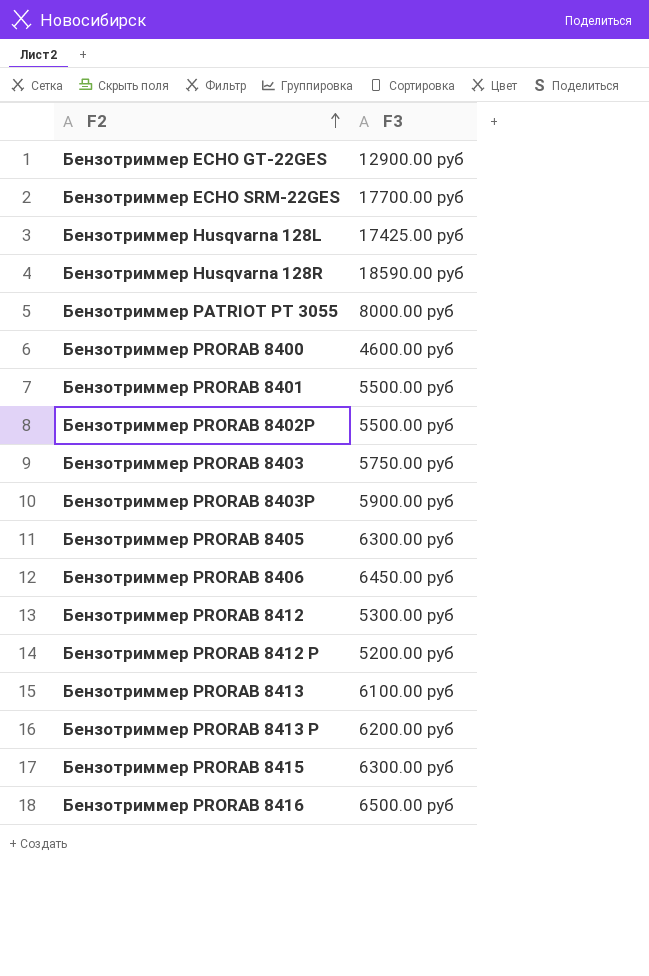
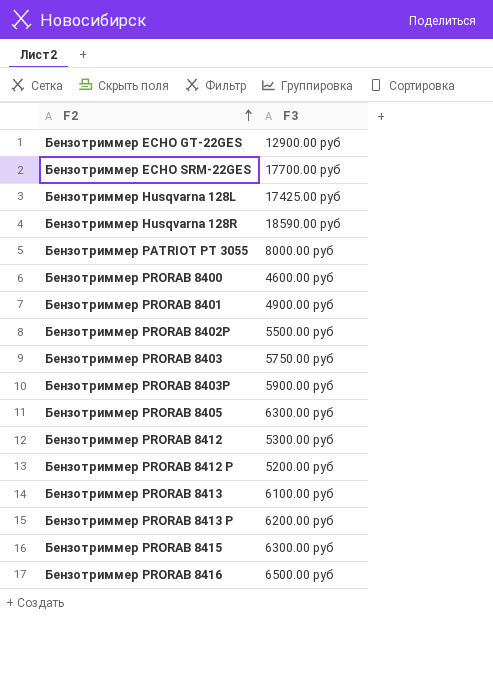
row Бензотриммер PRORAB 8406: 6450.00 руб -> none
Бензотриммер PRORAB 8401 | F3: 5500.00 руб -> 4900.00 руб

